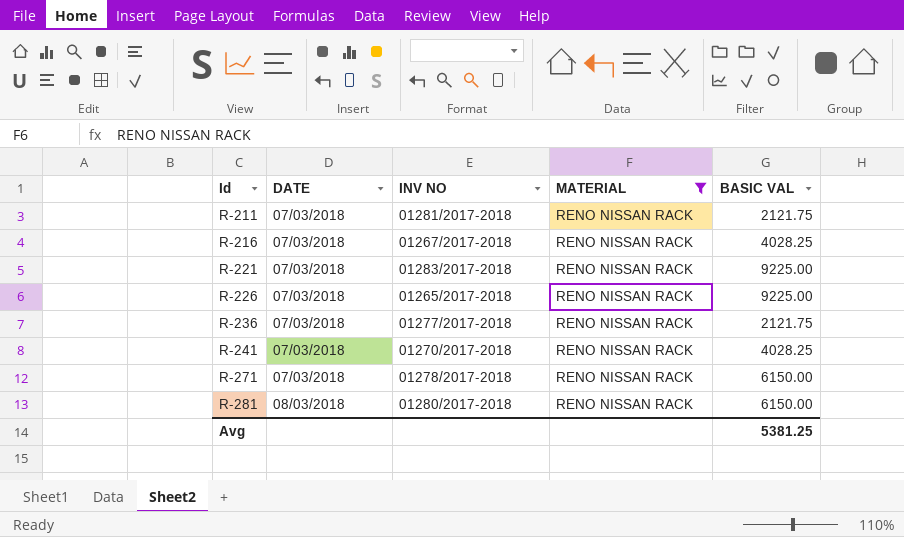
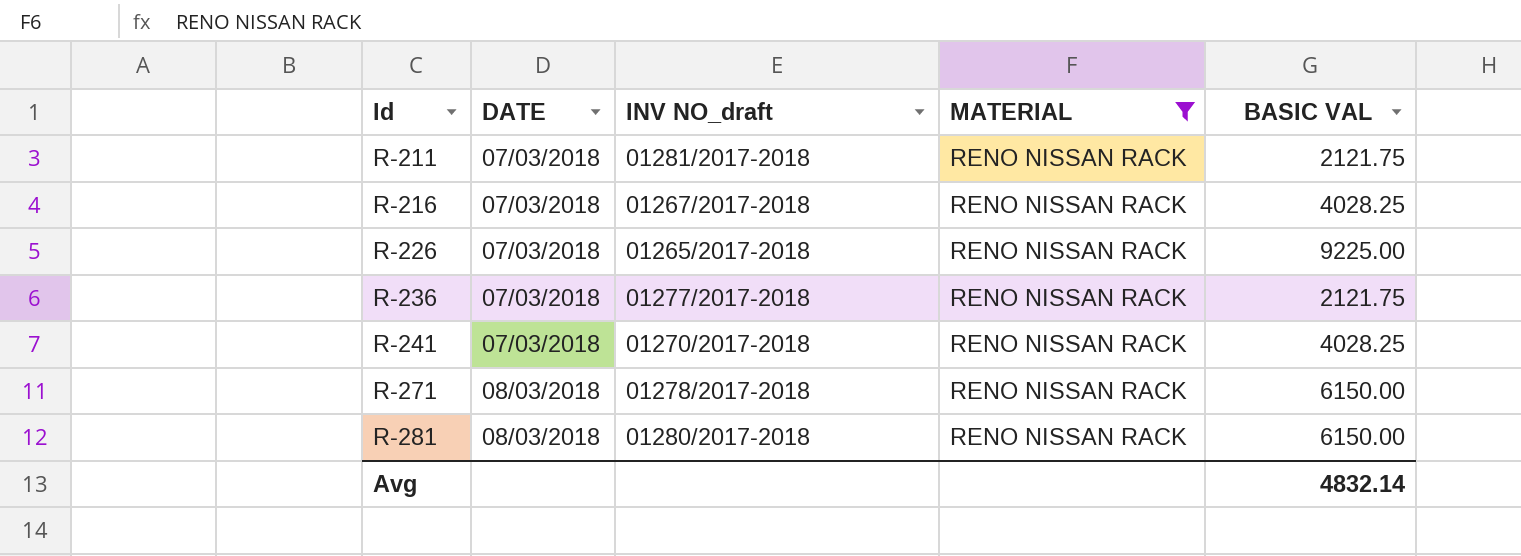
column name: INV NO -> INV NO_draft
row R-221: 07/03/2018 | 01283/2017-2018 | RENO NISSAN RACK | 9225.00 -> none
R-271 | DATE: 07/03/2018 -> 08/03/2018
Avg | BASIC VAL: 5381.25 -> 4832.14

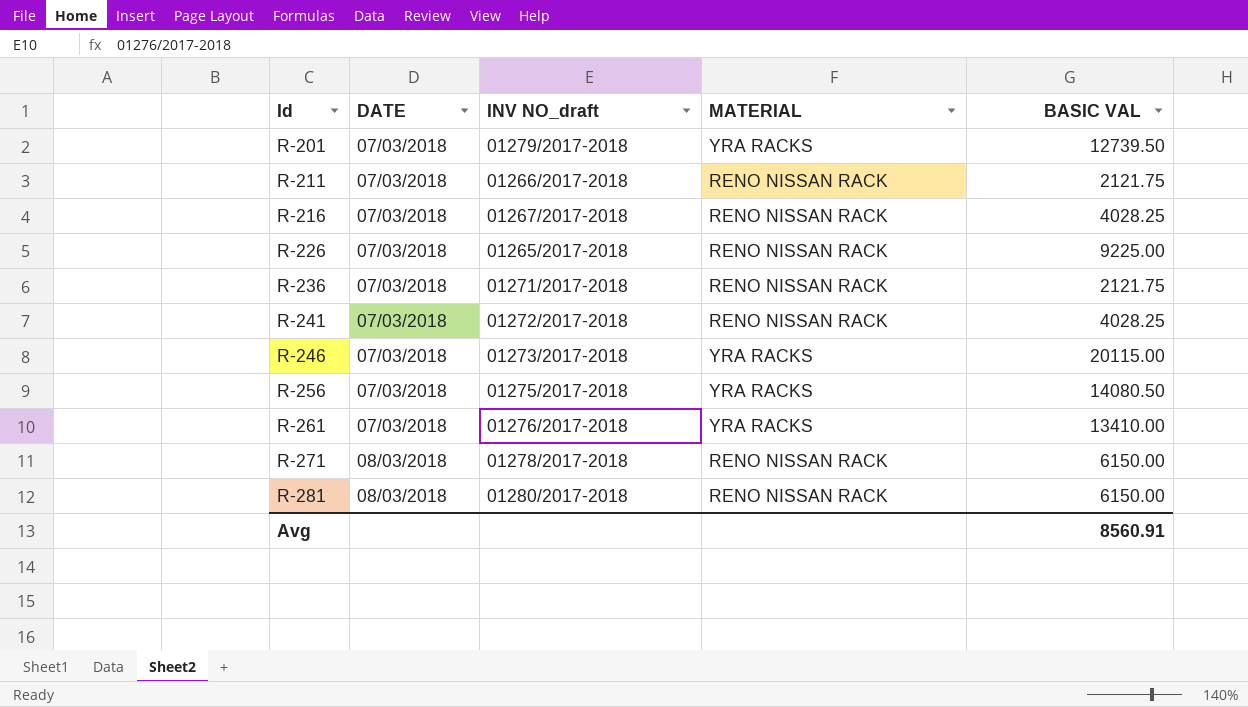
filter: MATERIAL = RENO NISSAN RACK -> none
R-211 | INV NO_draft: 01281/2017-2018 -> 01266/2017-2018
R-236 | INV NO_draft: 01277/2017-2018 -> 01271/2017-2018
R-241 | INV NO_draft: 01270/2017-2018 -> 01272/2017-2018
Avg | BASIC VAL: 4832.14 -> 8560.91

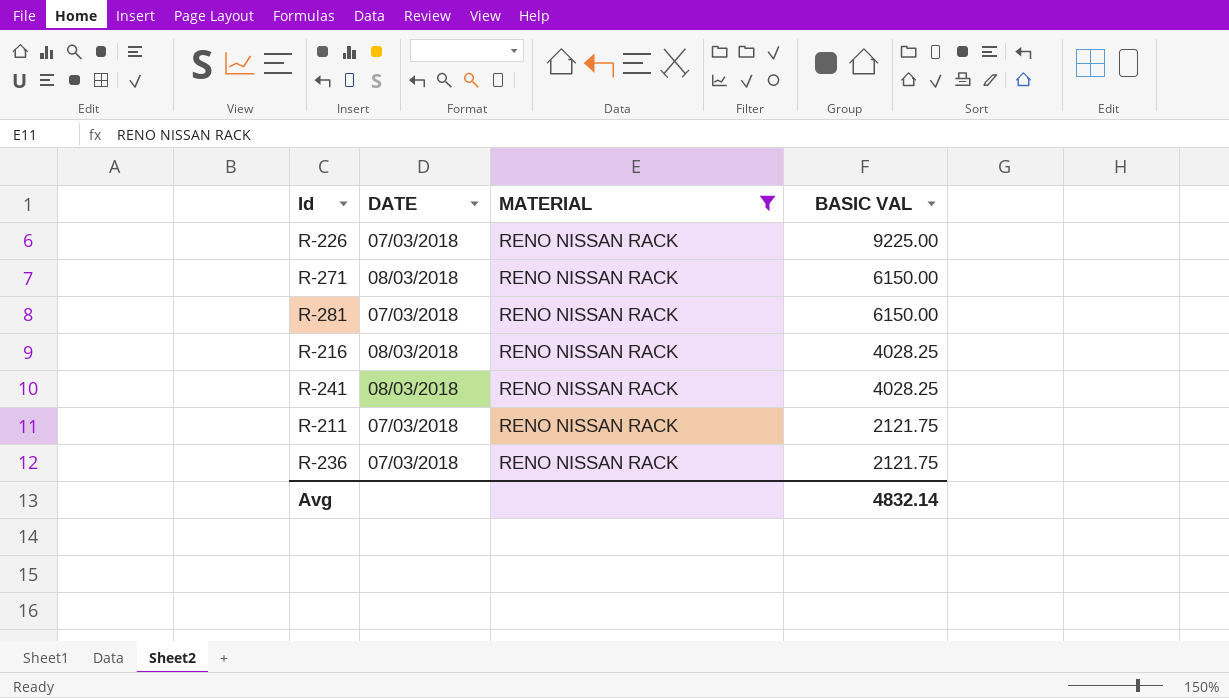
filter: none -> MATERIAL = RENO NISSAN RACK
row order: Id ascending -> BASIC VAL descending
column INV NO_draft | position: 3 -> none
R-281 | DATE: 08/03/2018 -> 07/03/2018
R-216 | DATE: 07/03/2018 -> 08/03/2018
R-241 | DATE: 07/03/2018 -> 08/03/2018
Avg | BASIC VAL: 8560.91 -> 4832.14

